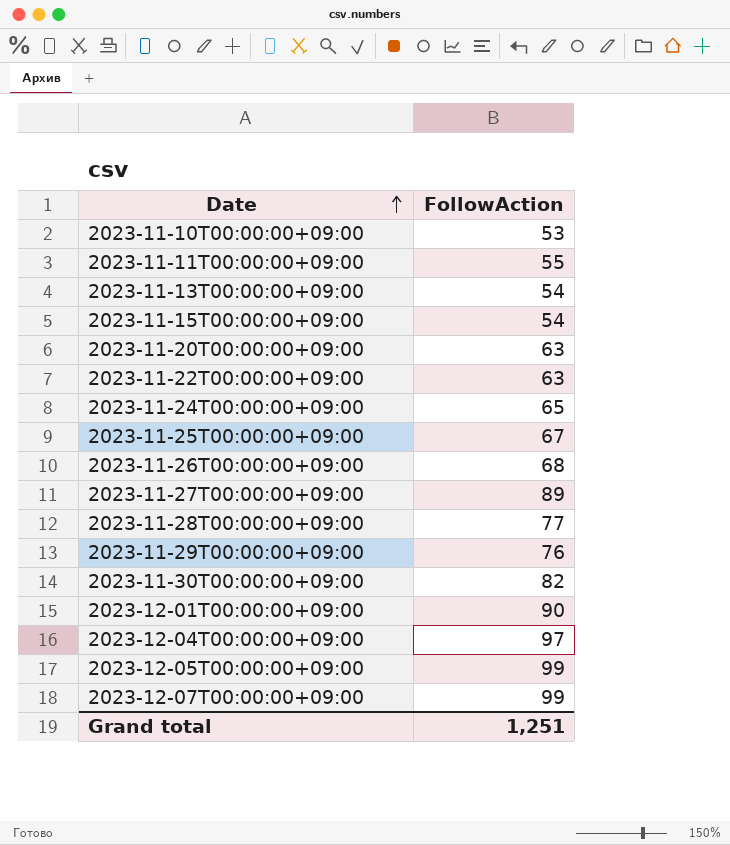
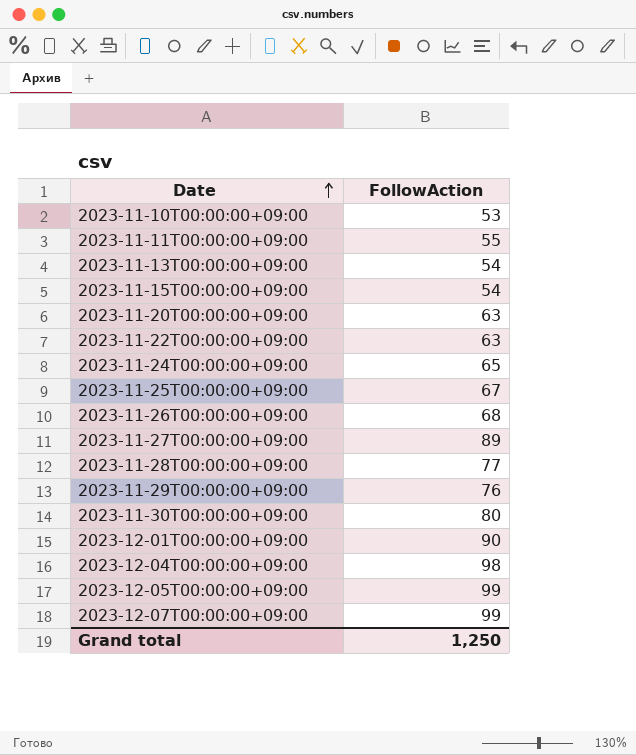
2023-11-30T00:00:00+09:00 | FollowAction: 82 -> 80
2023-12-04T00:00:00+09:00 | FollowAction: 97 -> 98
Grand total | FollowAction: 1,251 -> 1,250

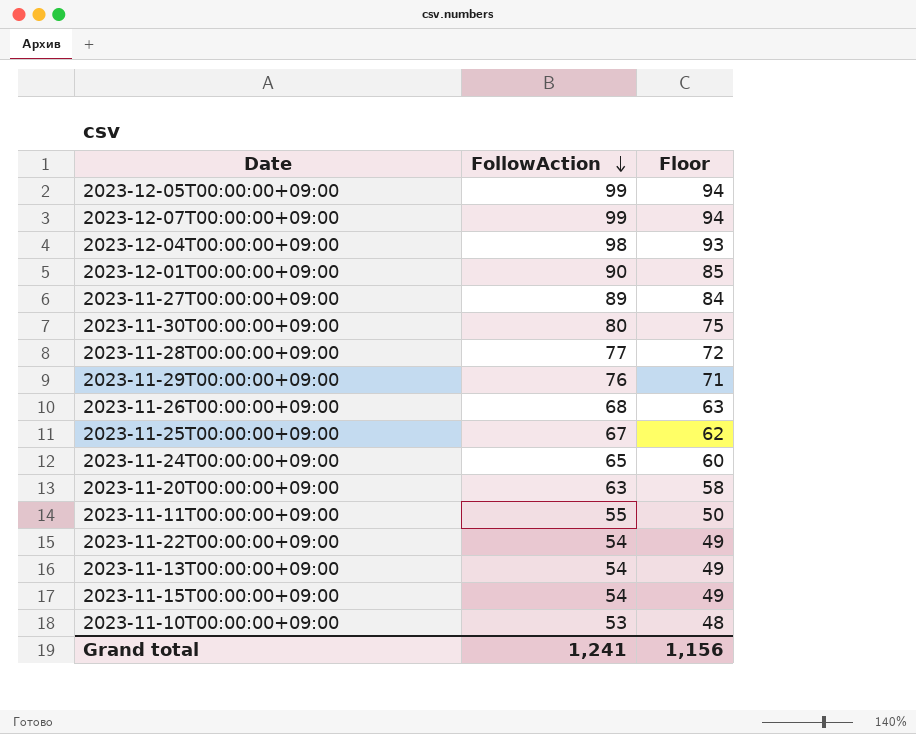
row order: Date ascending -> FollowAction descending
column Floor | formula: none -> [FollowAction] - 5
2023-11-22T00:00:00+09:00 | FollowAction: 63 -> 54
Grand total | FollowAction: 1,250 -> 1,241

